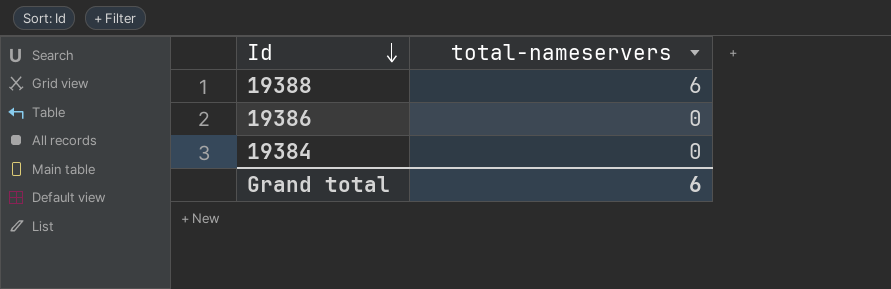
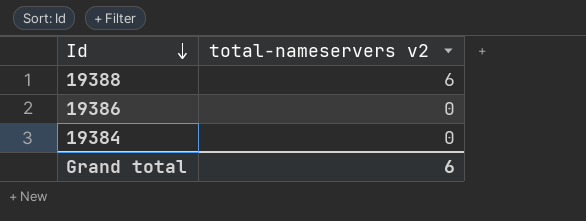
column name: total-nameservers -> total-nameservers v2

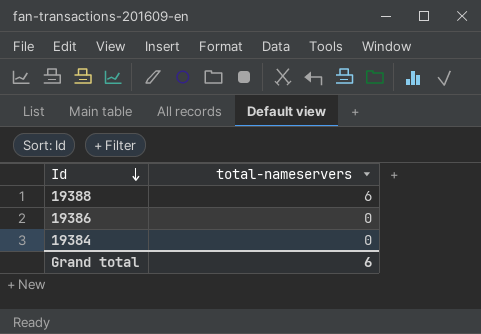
column name: total-nameservers v2 -> total-nameservers

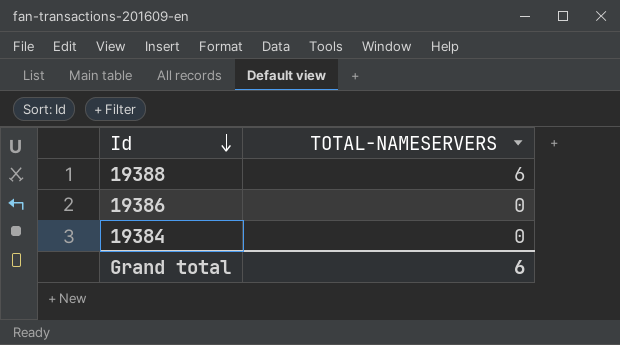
column name: total-nameservers -> TOTAL-NAMESERVERS

